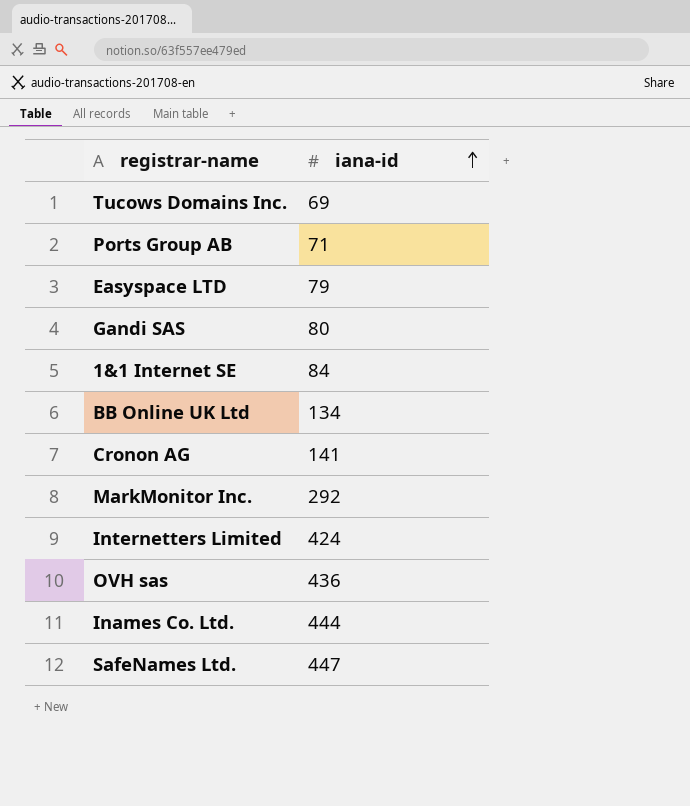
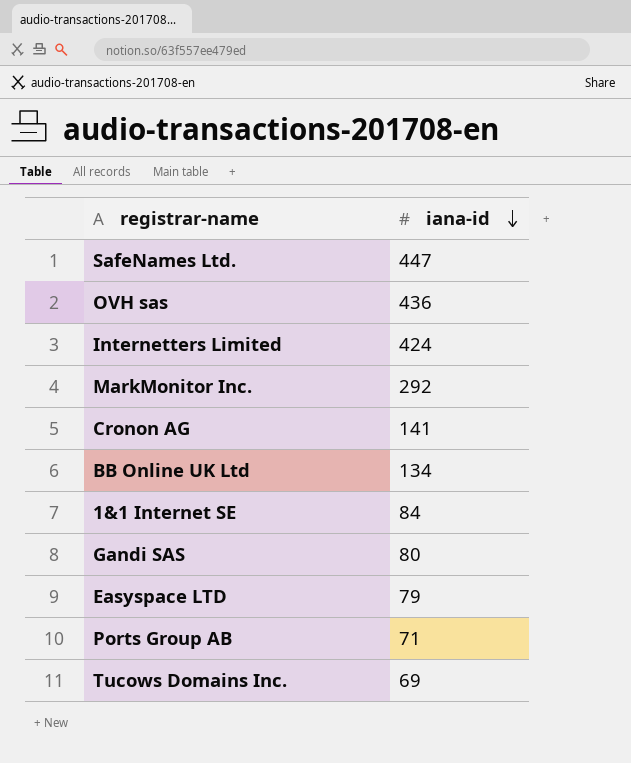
row order: iana-id ascending -> iana-id descending
row Inames Co. Ltd.: 444 -> none

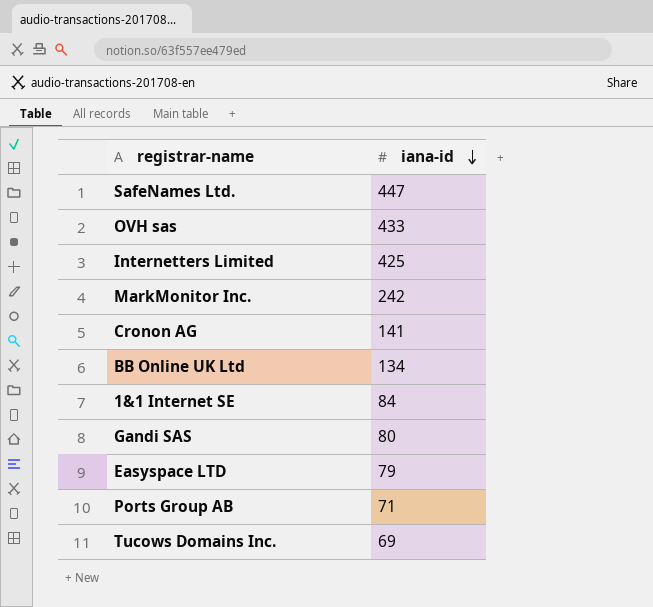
OVH sas | iana-id: 436 -> 433
Internetters Limited | iana-id: 424 -> 425
MarkMonitor Inc. | iana-id: 292 -> 242

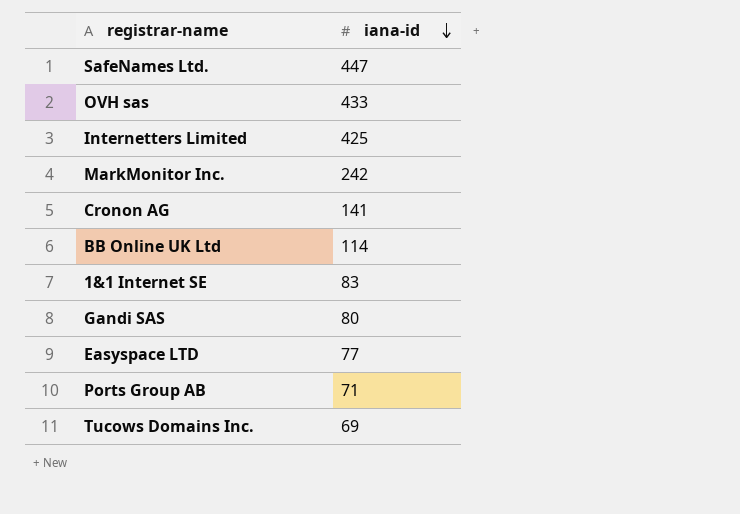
BB Online UK Ltd | iana-id: 134 -> 114
1&1 Internet SE | iana-id: 84 -> 83
Easyspace LTD | iana-id: 79 -> 77

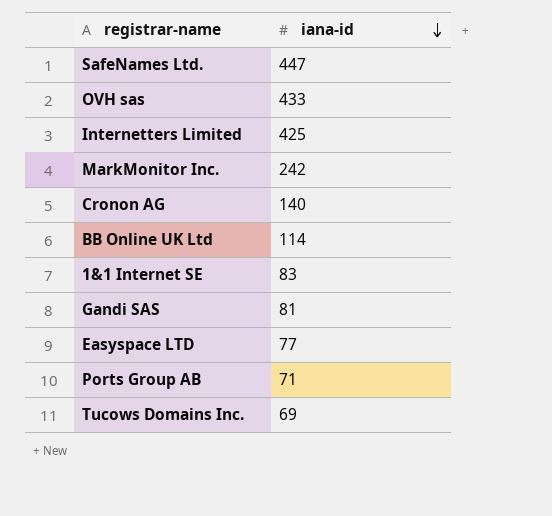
Cronon AG | iana-id: 141 -> 140
Gandi SAS | iana-id: 80 -> 81

